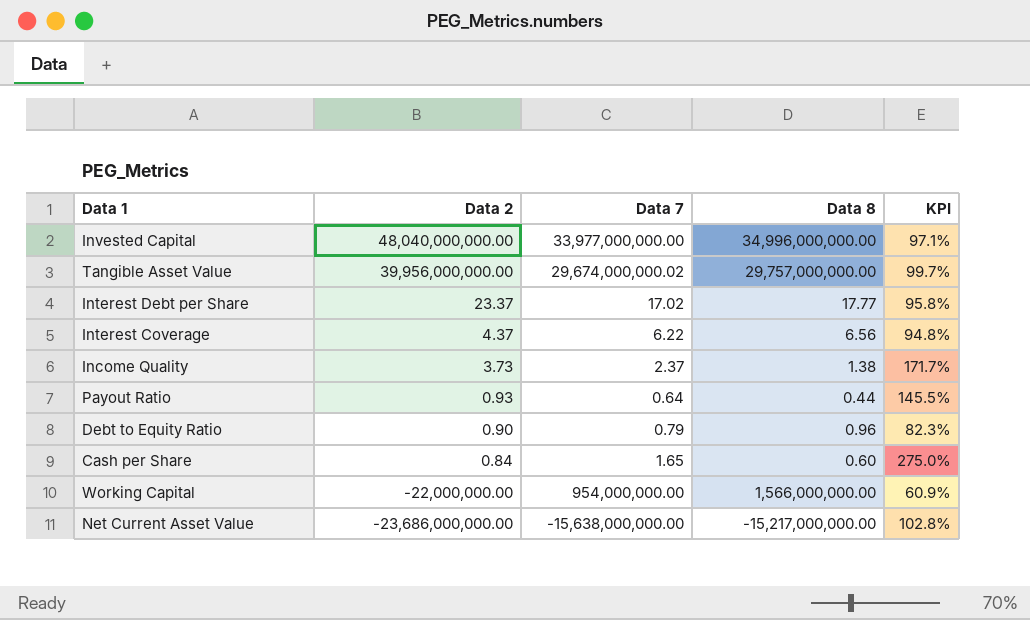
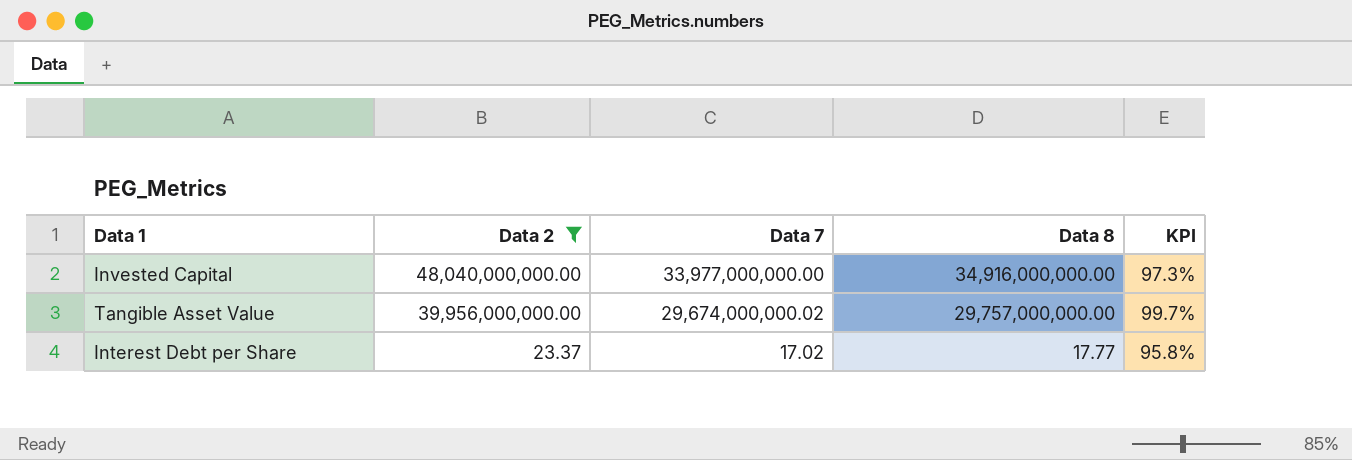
filter: none -> Data 2 >= 23.37
Invested Capital | Data 8: 34,996,000,000.00 -> 34,916,000,000.00
Invested Capital | KPI: 97.1% -> 97.3%

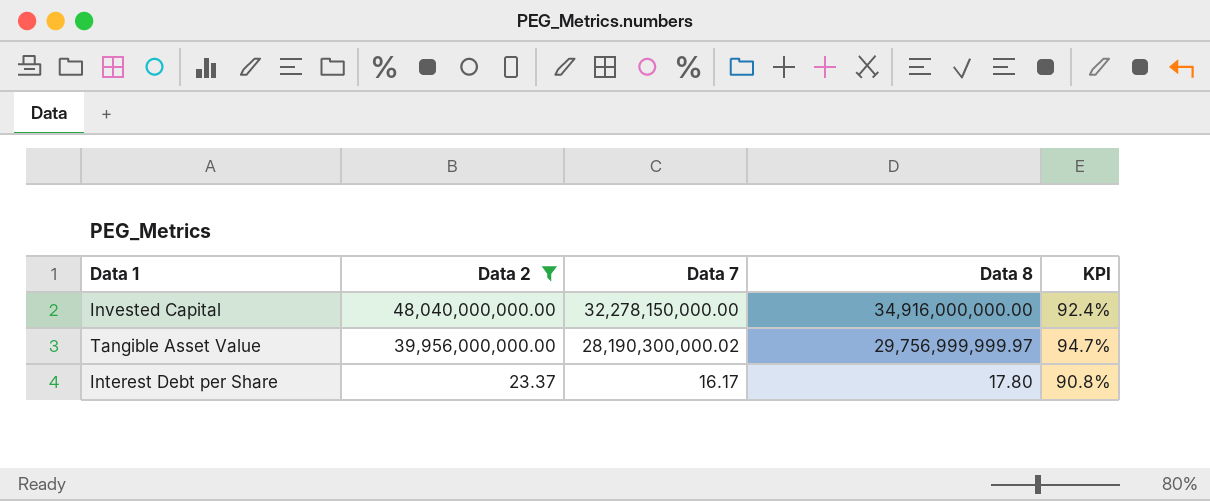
Invested Capital | Data 7: 33,977,000,000.00 -> 32,278,150,000.00
Invested Capital | KPI: 97.3% -> 92.4%
Tangible Asset Value | Data 7: 29,674,000,000.02 -> 28,190,300,000.02
Tangible Asset Value | Data 8: 29,757,000,000.00 -> 29,756,999,999.97
Tangible Asset Value | KPI: 99.7% -> 94.7%
Interest Debt per Share | Data 7: 17.02 -> 16.17
Interest Debt per Share | Data 8: 17.77 -> 17.80
Interest Debt per Share | KPI: 95.8% -> 90.8%

